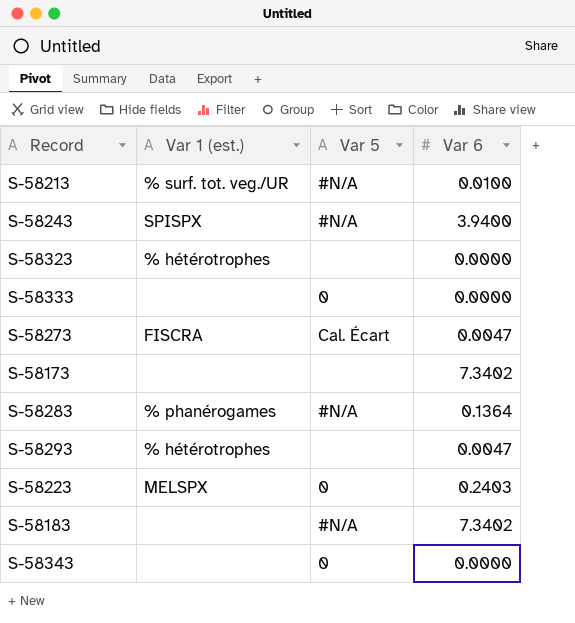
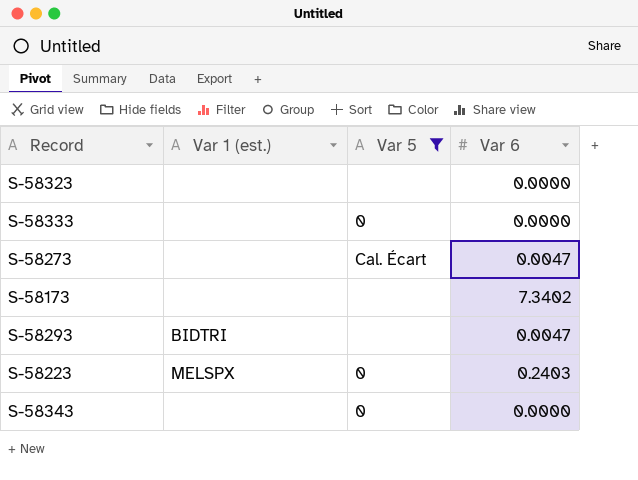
filter: none -> Var 5 != #N/A
S-58323 | Var 1 (est.): % hétérotrophes -> none
S-58273 | Var 1 (est.): FISCRA -> none
S-58293 | Var 1 (est.): % hétérotrophes -> BIDTRI

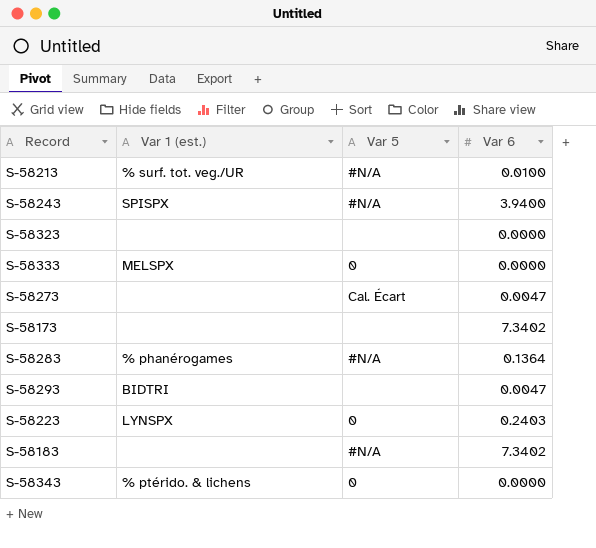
filter: Var 5 != #N/A -> none
S-58333 | Var 1 (est.): none -> MELSPX
S-58223 | Var 1 (est.): MELSPX -> LYNSPX
S-58343 | Var 1 (est.): none -> % ptérido. & lichens

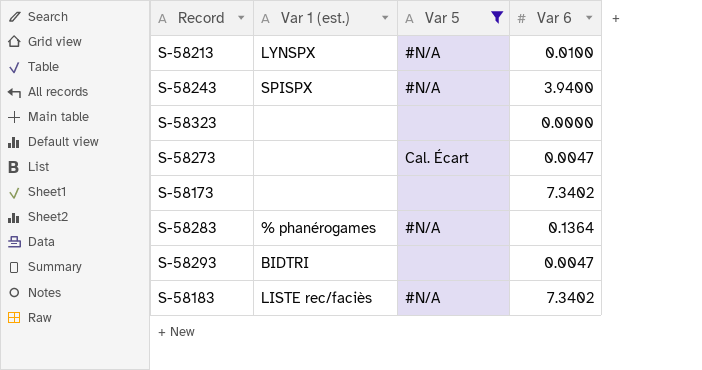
filter: none -> Var 5 != 0
S-58213 | Var 1 (est.): % surf. tot. veg./UR -> LYNSPX
S-58183 | Var 1 (est.): none -> LISTE rec/faciès

